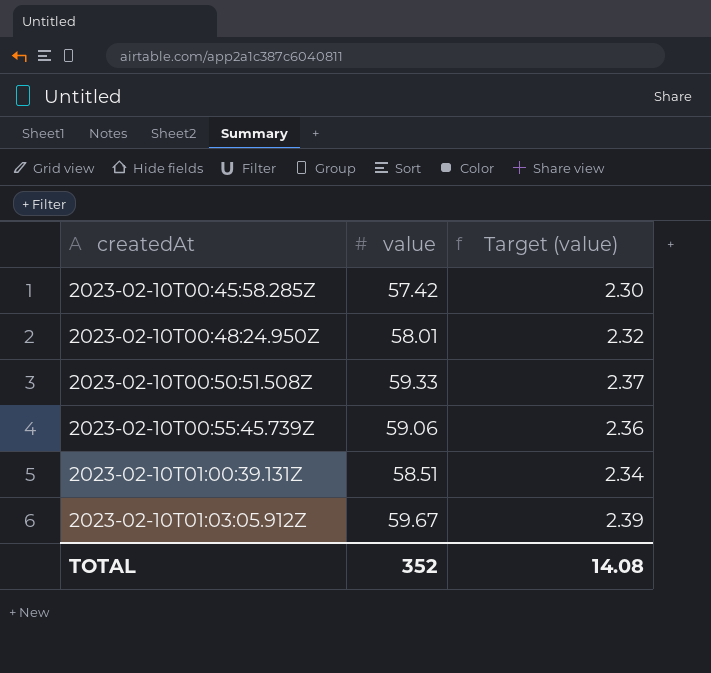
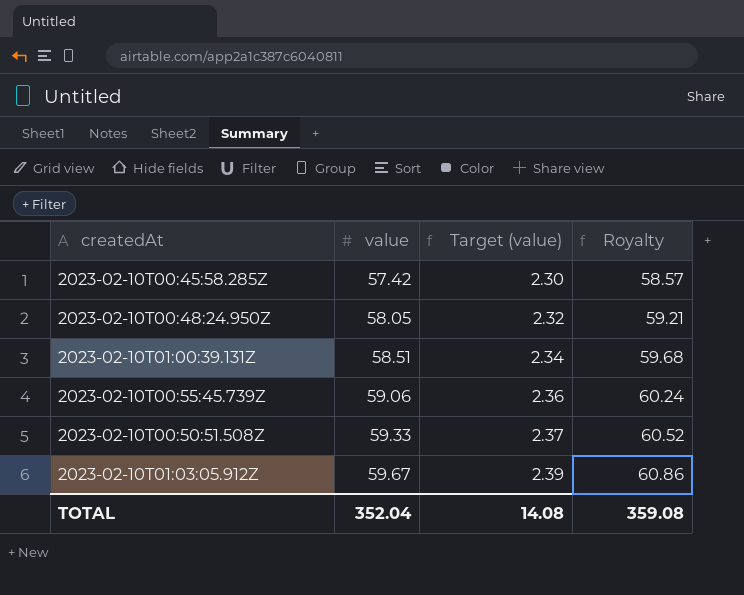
row order: createdAt ascending -> value ascending
column Royalty | formula: none -> [value] * 1.02
2023-02-10T00:48:24.950Z | value: 58.01 -> 58.05
TOTAL | value: 352 -> 352.04

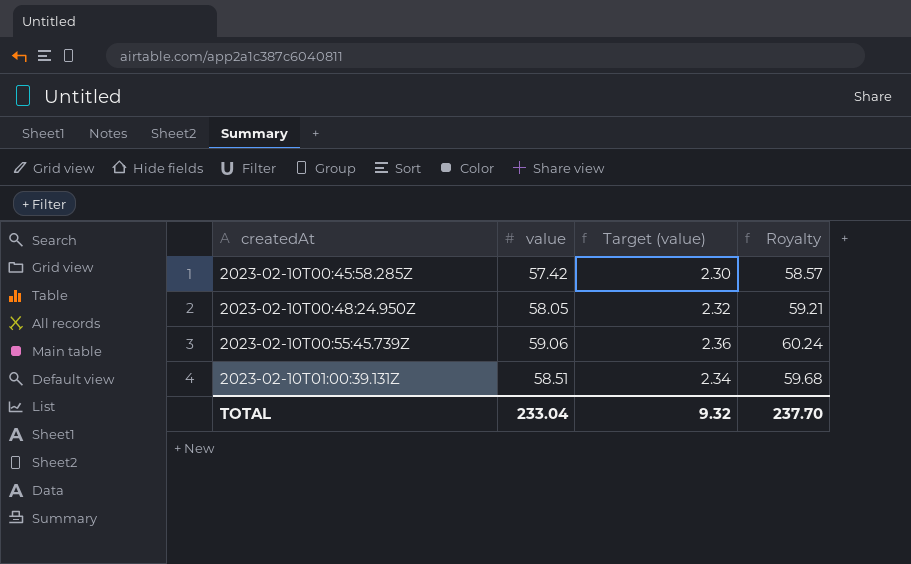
row order: value ascending -> createdAt ascending
row 2023-02-10T00:50:51.508Z: 59.33 | 2.37 | 60.52 -> none
row 2023-02-10T01:03:05.912Z: 59.67 | 2.39 | 60.86 -> none
TOTAL | value: 352.04 -> 233.04
TOTAL | Target (value): 14.08 -> 9.32
TOTAL | Royalty: 359.08 -> 237.70

